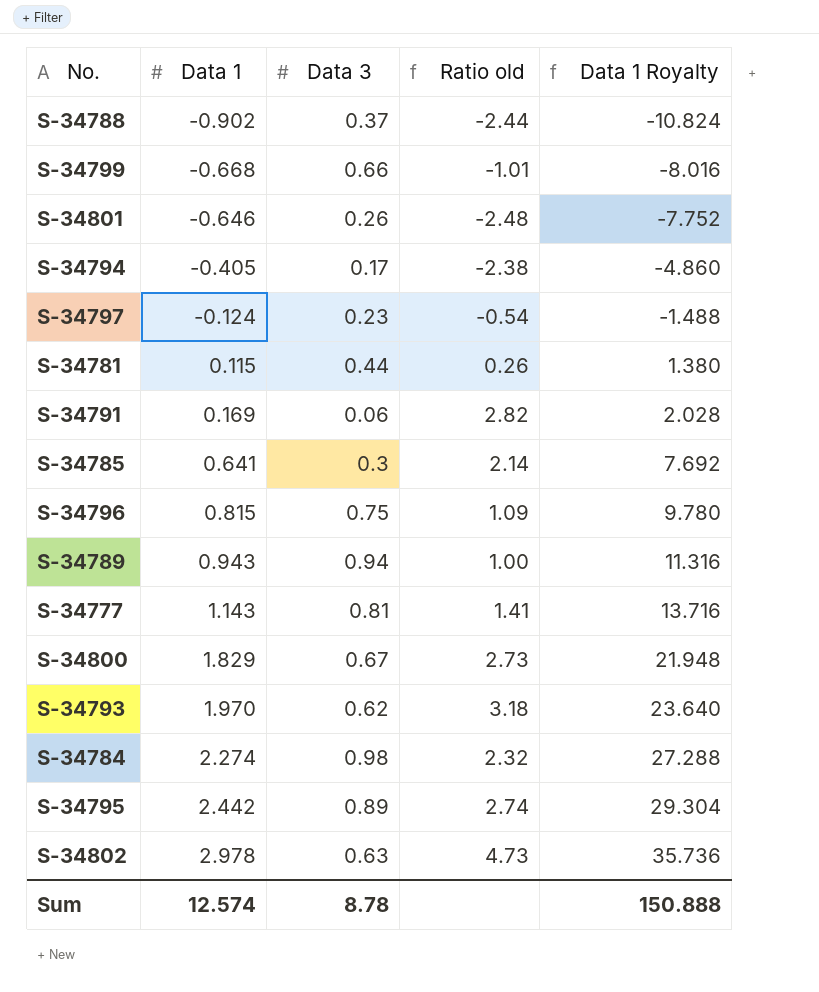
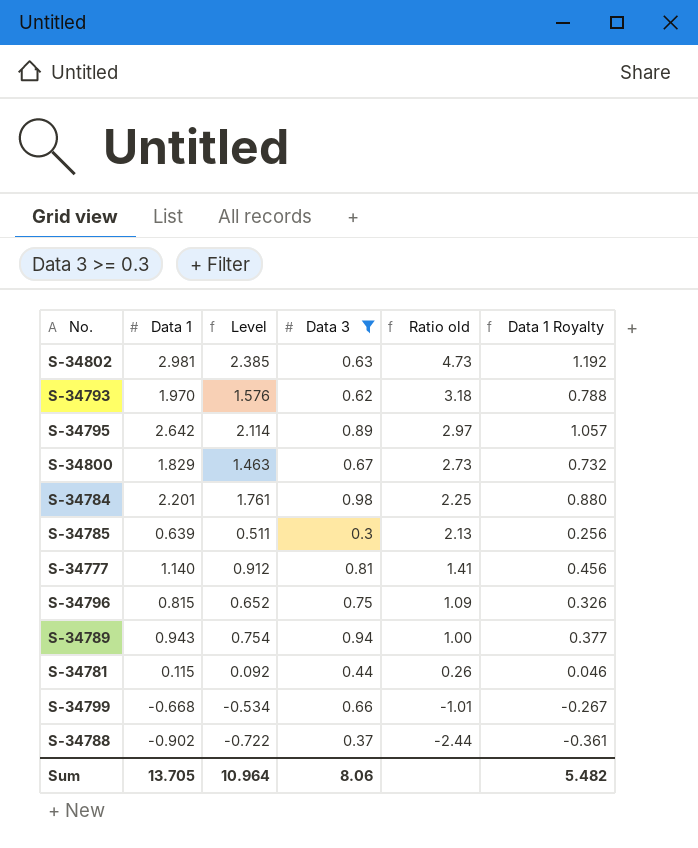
filter: none -> Data 3 >= 0.3
row order: Data 1 ascending -> Ratio old descending
column Level | formula: none -> [Data 1] * 0.8
column Data 1 Royalty | formula: [Data 1] * 12 -> [Data 1] * 0.4
S-34802 | Data 1: 2.978 -> 2.981
S-34795 | Data 1: 2.442 -> 2.642
S-34795 | Ratio old: 2.74 -> 2.97
S-34784 | Data 1: 2.274 -> 2.201
S-34784 | Ratio old: 2.32 -> 2.25
S-34785 | Data 1: 0.641 -> 0.639
S-34785 | Ratio old: 2.14 -> 2.13
S-34777 | Data 1: 1.143 -> 1.140
Sum | Data 1: 12.574 -> 13.705
Sum | Data 3: 8.78 -> 8.06
Sum | Data 1 Royalty: 150.888 -> 5.482

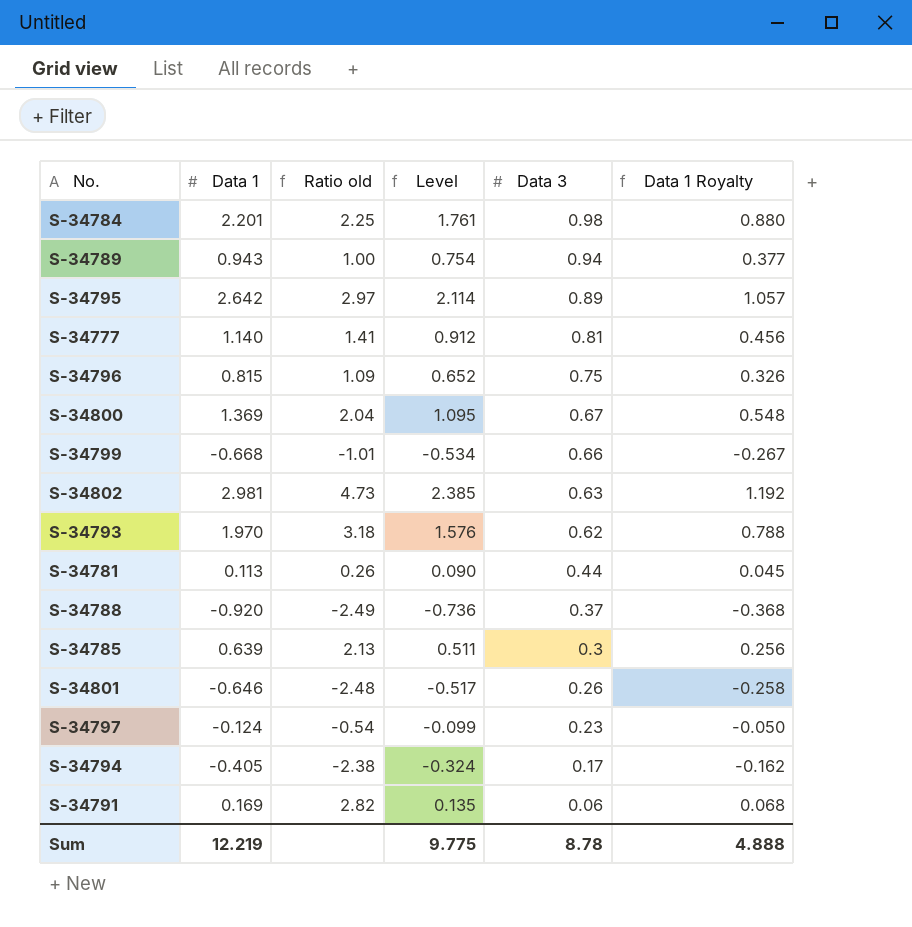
filter: Data 3 >= 0.3 -> none
row order: Ratio old descending -> Data 3 descending
column Ratio old | position: 5 -> 3
S-34800 | Data 1: 1.829 -> 1.369
S-34800 | Ratio old: 2.73 -> 2.04
S-34800 | Level: 1.463 -> 1.095
S-34800 | Data 1 Royalty: 0.732 -> 0.548
S-34781 | Data 1: 0.115 -> 0.113
S-34781 | Level: 0.092 -> 0.090
S-34781 | Data 1 Royalty: 0.046 -> 0.045
S-34788 | Data 1: -0.902 -> -0.920
S-34788 | Ratio old: -2.44 -> -2.49
S-34788 | Level: -0.722 -> -0.736
S-34788 | Data 1 Royalty: -0.361 -> -0.368
Sum | Data 1: 13.705 -> 12.219
Sum | Level: 10.964 -> 9.775
Sum | Data 3: 8.06 -> 8.78
Sum | Data 1 Royalty: 5.482 -> 4.888

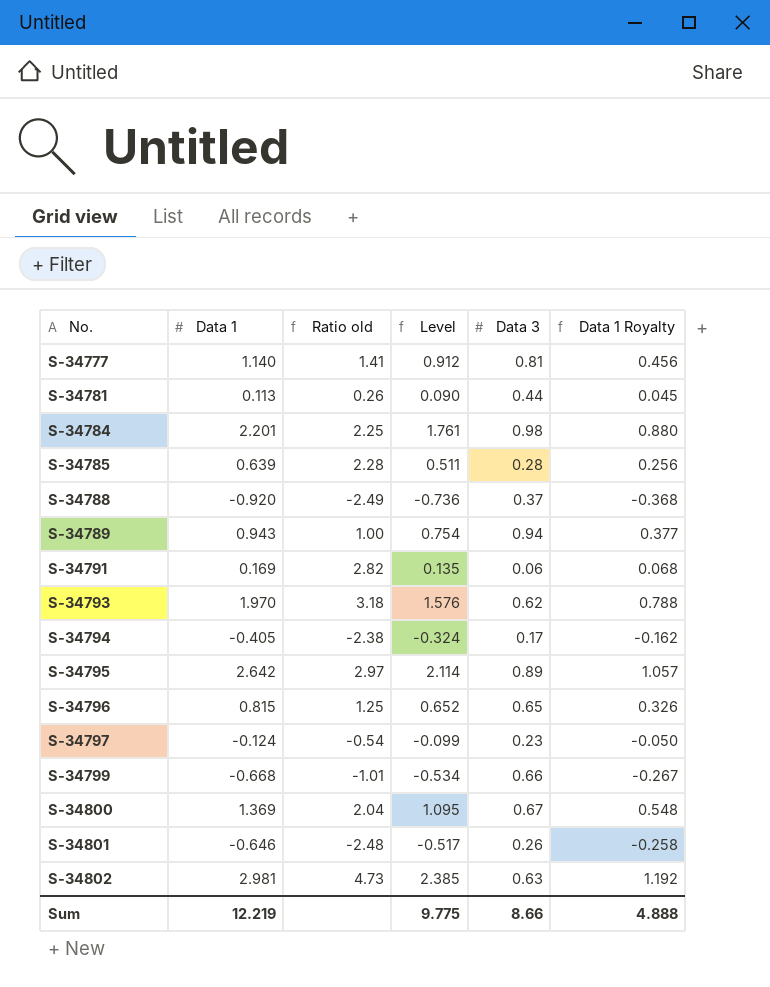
row order: Data 3 descending -> No. ascending
S-34785 | Ratio old: 2.13 -> 2.28
S-34785 | Data 3: 0.3 -> 0.28
S-34796 | Ratio old: 1.09 -> 1.25
S-34796 | Data 3: 0.75 -> 0.65
Sum | Data 3: 8.78 -> 8.66

